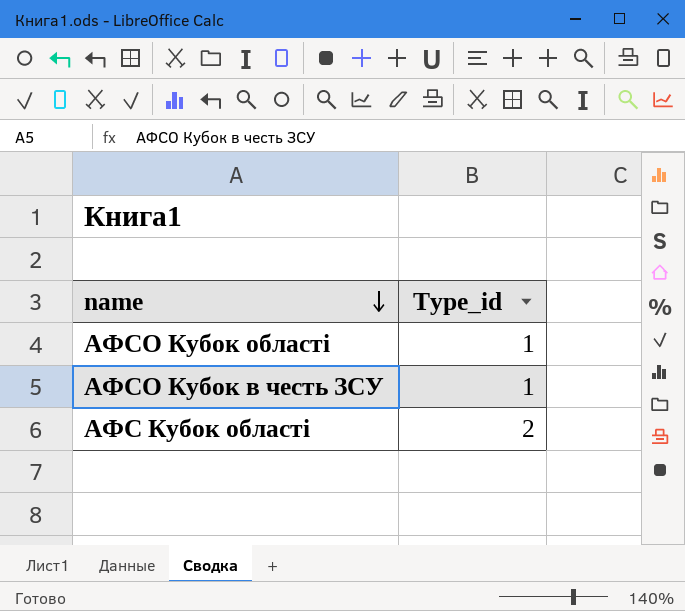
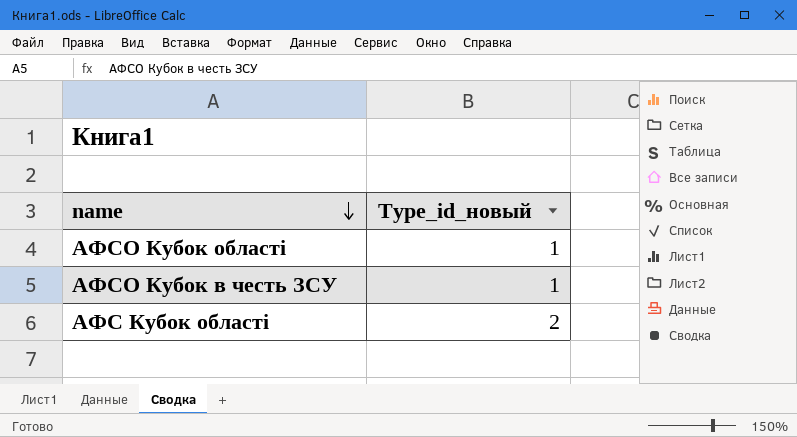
column name: Type_id -> Type_id_новый

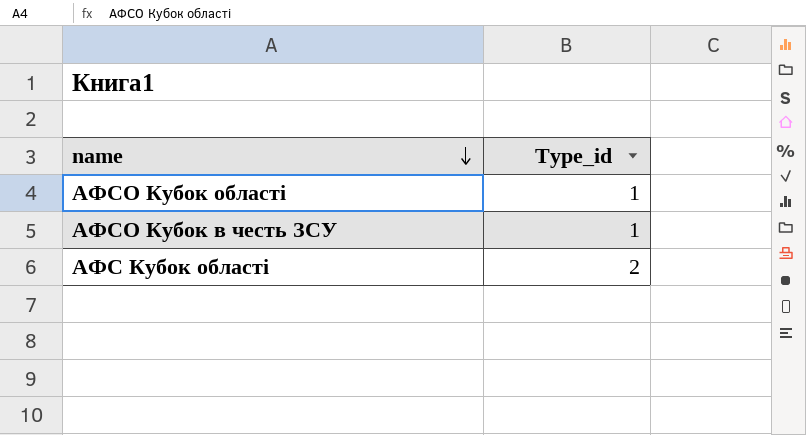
column name: Type_id_новый -> Type_id

